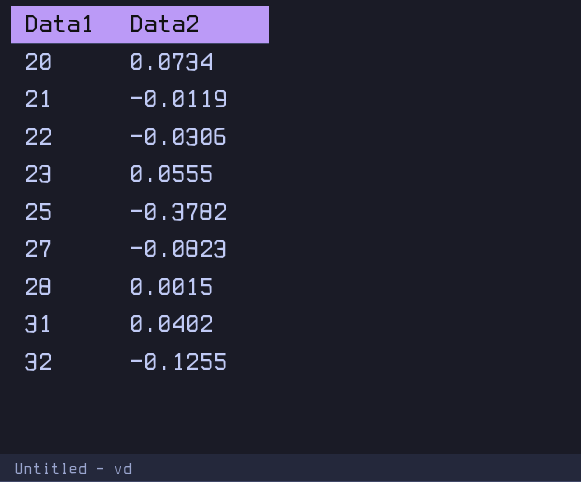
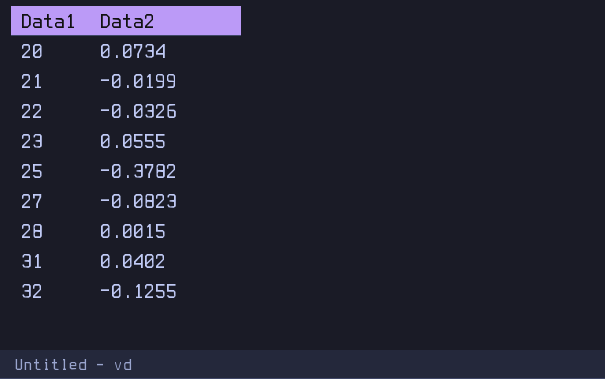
21 | Data2: -0.0119 -> -0.0199
22 | Data2: -0.0306 -> -0.0326

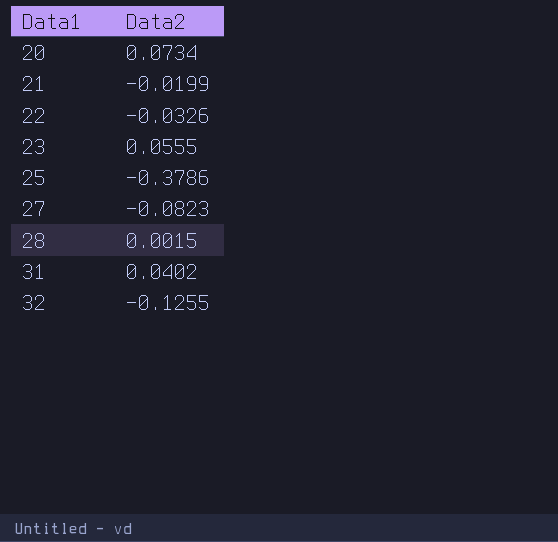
25 | Data2: -0.3782 -> -0.3786

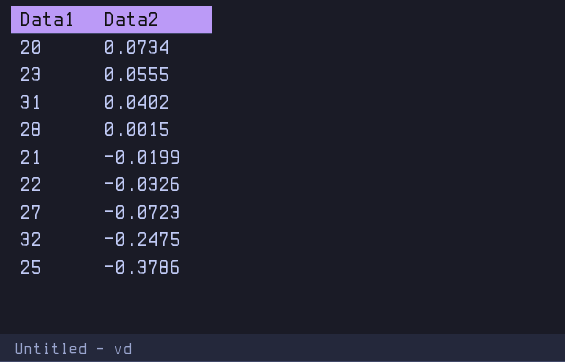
row order: Data1 ascending -> Data2 descending
27 | Data2: -0.0823 -> -0.0723
32 | Data2: -0.1255 -> -0.2475

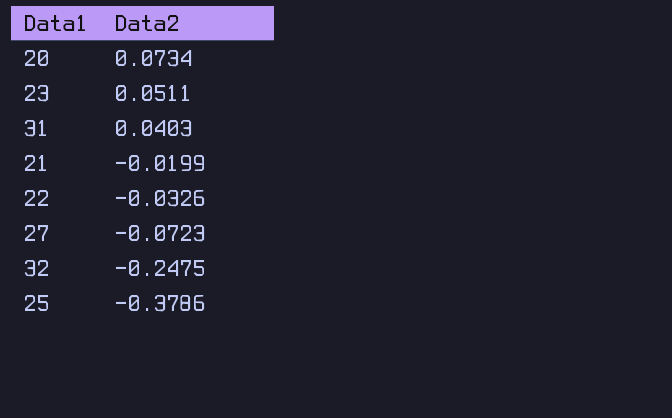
row 28: 0.0015 -> none
23 | Data2: 0.0555 -> 0.0511
31 | Data2: 0.0402 -> 0.0403

